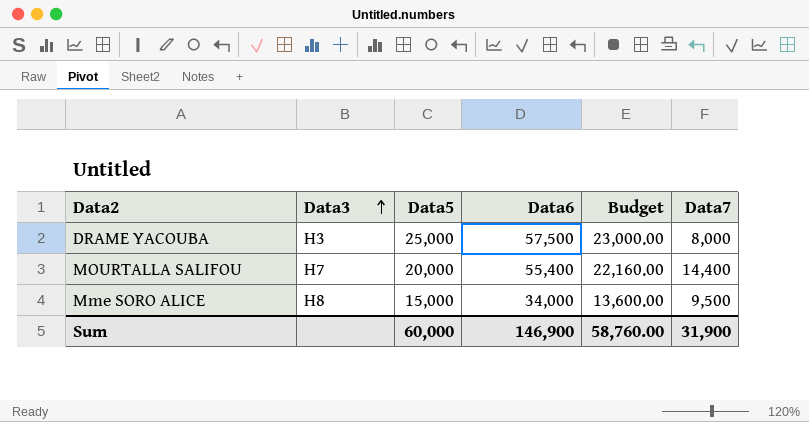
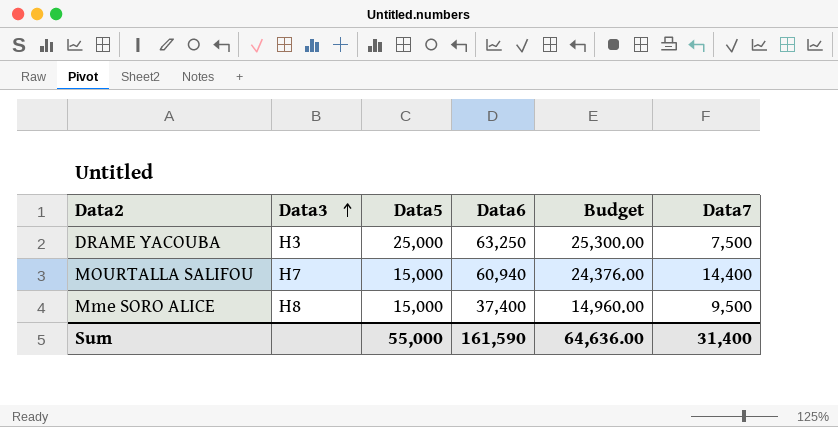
DRAME YACOUBA | Data6: 57,500 -> 63,250
DRAME YACOUBA | Budget: 23,000.00 -> 25,300.00
DRAME YACOUBA | Data7: 8,000 -> 7,500
MOURTALLA SALIFOU | Data5: 20,000 -> 15,000
MOURTALLA SALIFOU | Data6: 55,400 -> 60,940
MOURTALLA SALIFOU | Budget: 22,160.00 -> 24,376.00
Mme SORO ALICE | Data6: 34,000 -> 37,400
Mme SORO ALICE | Budget: 13,600.00 -> 14,960.00
Sum | Data5: 60,000 -> 55,000
Sum | Data6: 146,900 -> 161,590
Sum | Budget: 58,760.00 -> 64,636.00
Sum | Data7: 31,900 -> 31,400

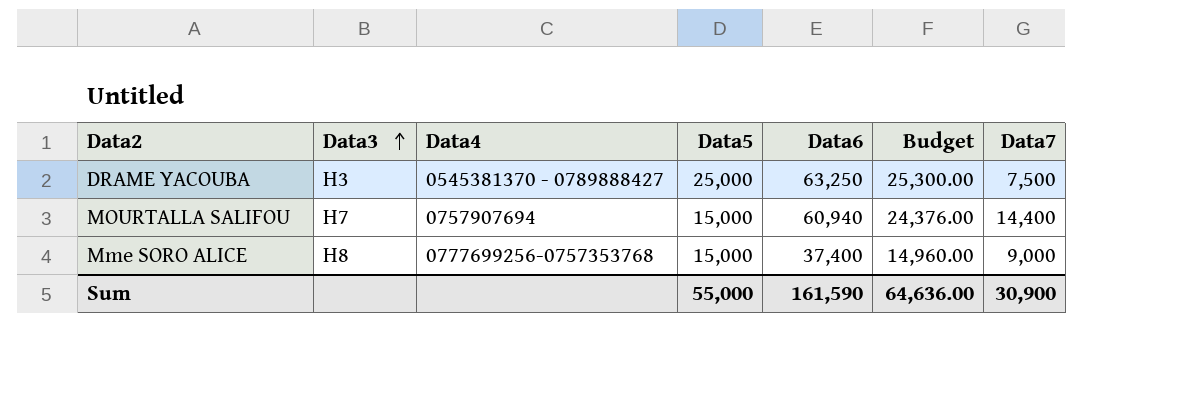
column Data4 | position: none -> 3
Mme SORO ALICE | Data7: 9,500 -> 9,000
Sum | Data7: 31,400 -> 30,900

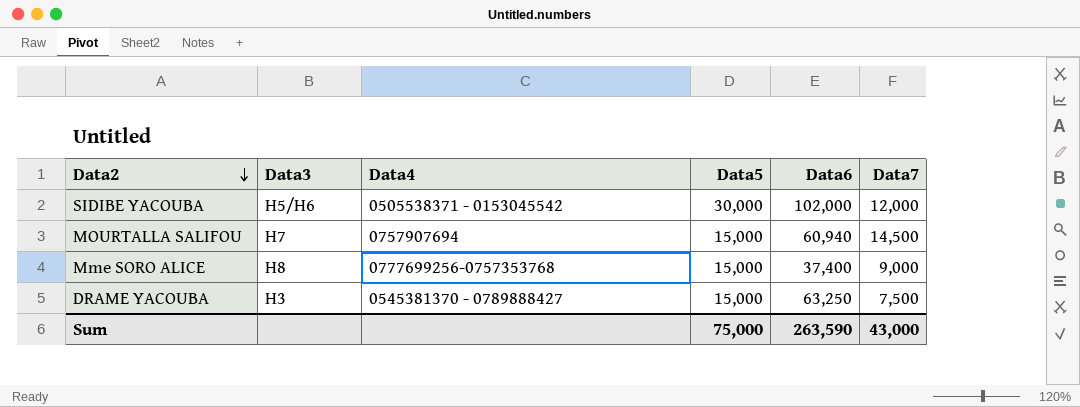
row order: Data3 ascending -> Data2 descending
column Budget | formula: [Data6] * 0.4 -> none
row SIDIBE YACOUBA: none -> H5/H6 | 0505538371 - 0153045542 | 30,000 | 102,000 | 12,000
MOURTALLA SALIFOU | Data7: 14,400 -> 14,500
DRAME YACOUBA | Data5: 25,000 -> 15,000
Sum | Data5: 55,000 -> 75,000
Sum | Data6: 161,590 -> 263,590
Sum | Data7: 30,900 -> 43,000

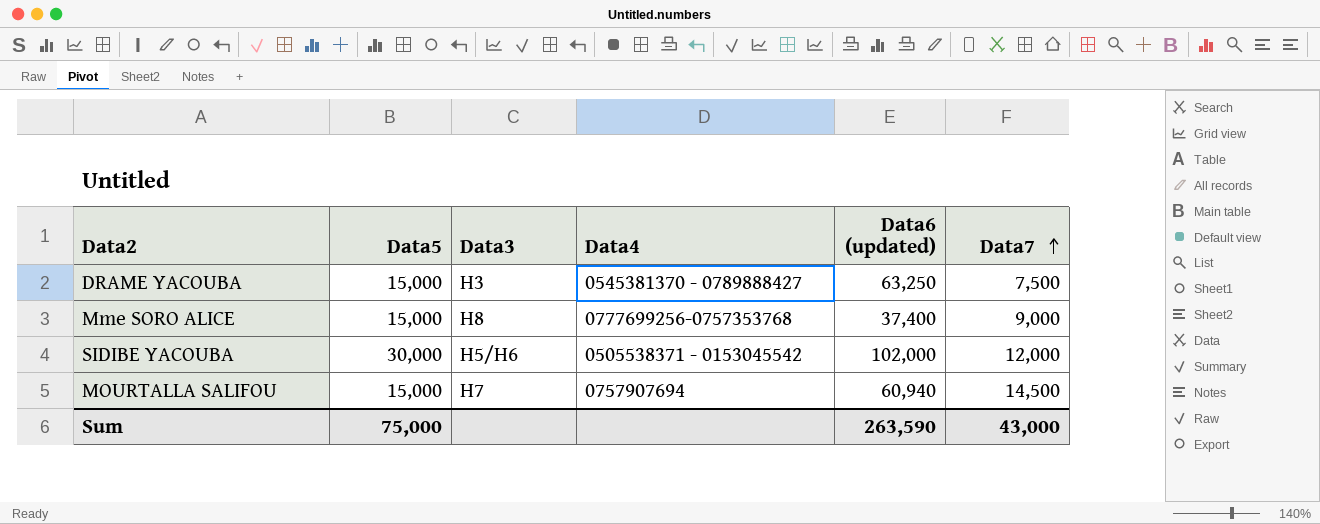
row order: Data2 descending -> Data7 ascending
column Data5 | position: 4 -> 2
column name: Data6 -> Data6 (updated)

